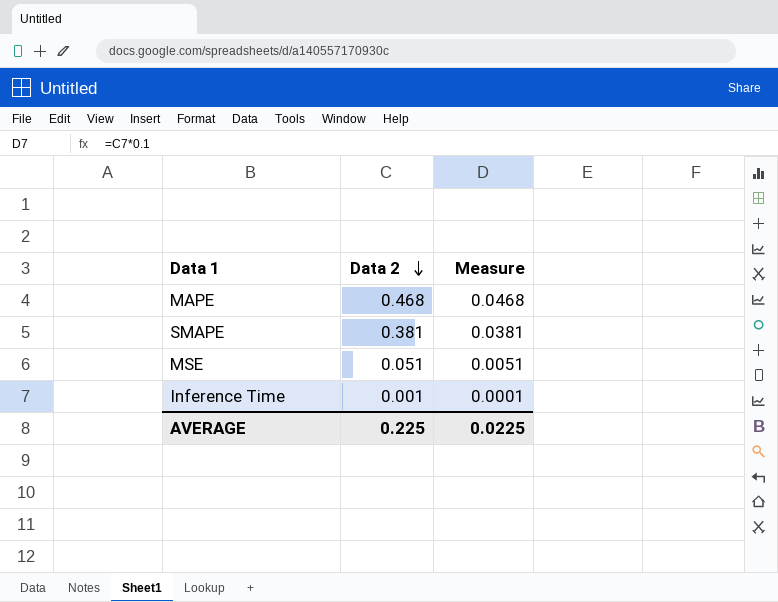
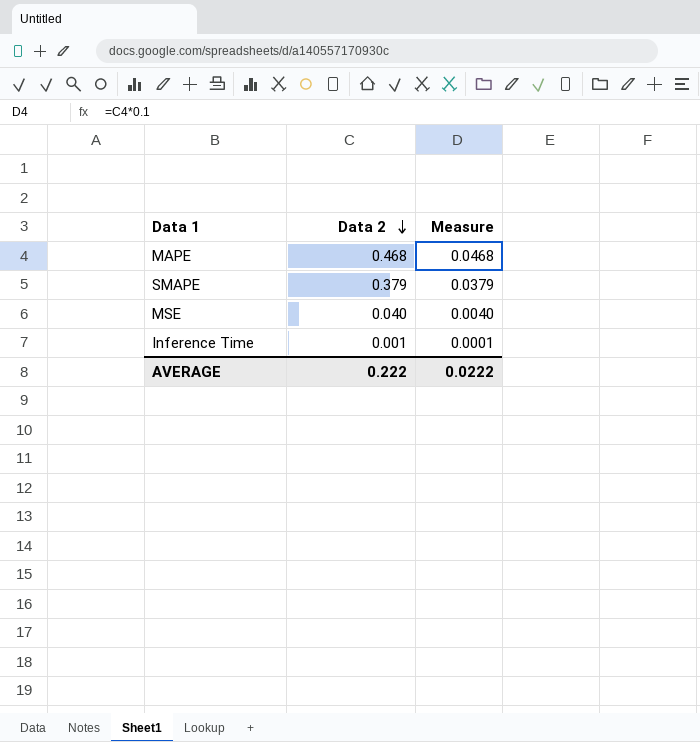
SMAPE | Data 2: 0.381 -> 0.379
SMAPE | Measure: 0.0381 -> 0.0379
MSE | Data 2: 0.051 -> 0.040
MSE | Measure: 0.0051 -> 0.0040
AVERAGE | Data 2: 0.225 -> 0.222
AVERAGE | Measure: 0.0225 -> 0.0222

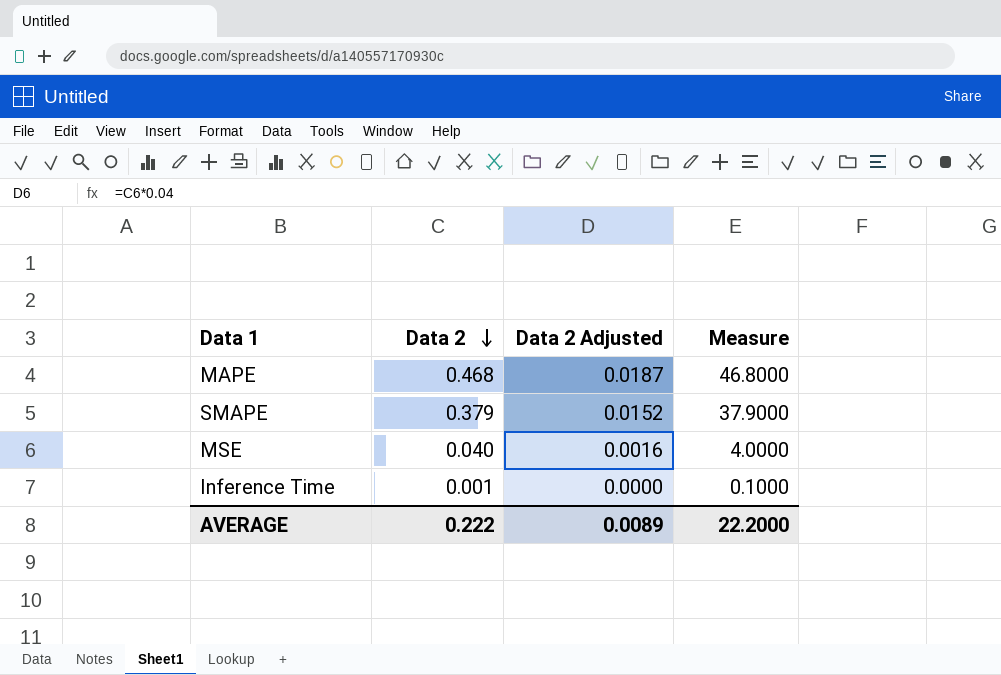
column Data 2 Adjusted | formula: none -> [Data 2] * 0.04
column Measure | formula: [Data 2] * 0.1 -> [Data 2] * 100
AVERAGE | Measure: 0.0222 -> 22.2000

